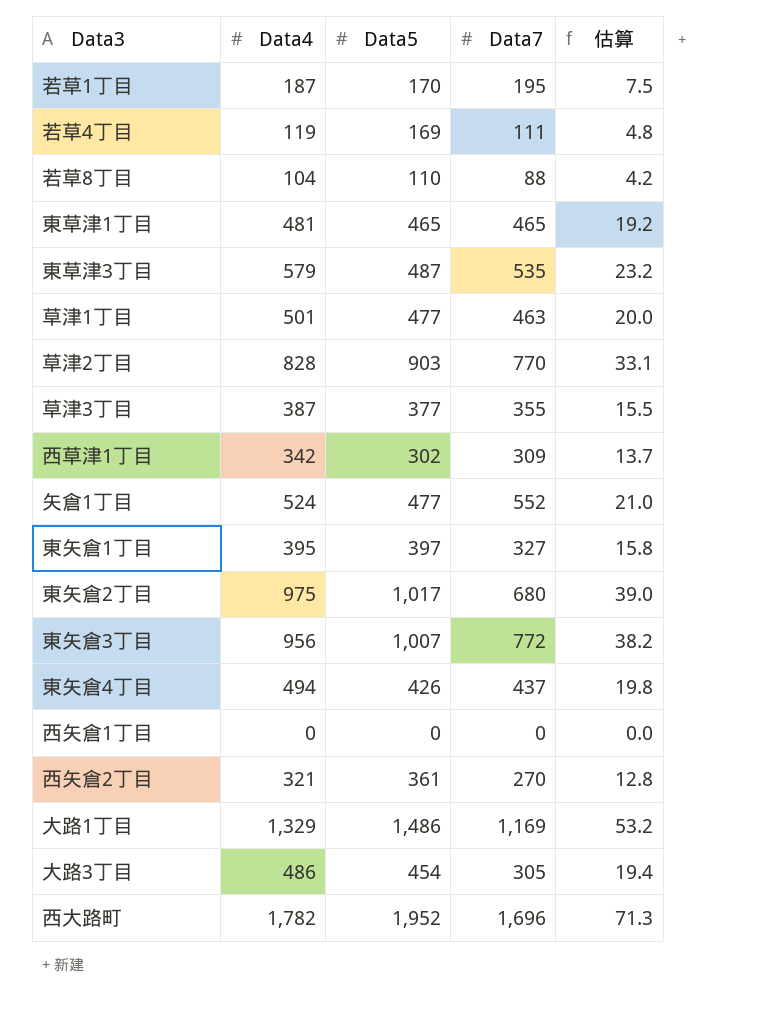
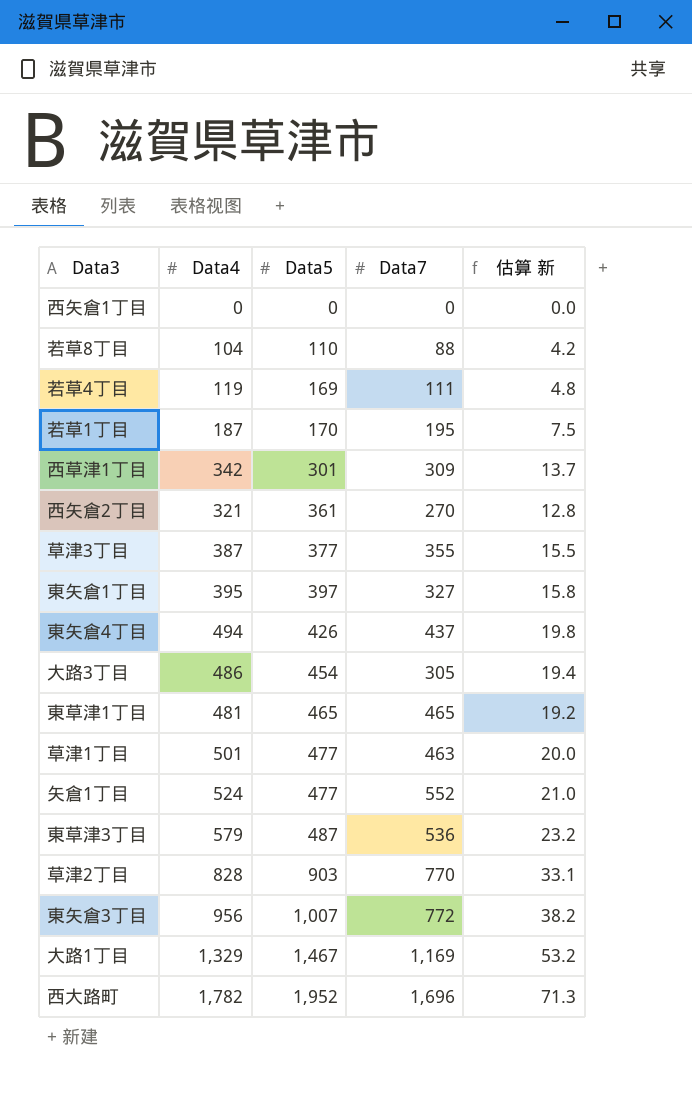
row order: none -> Data5 ascending
column name: 估算 -> 估算 新
row 東矢倉2丁目: 975 | 1,017 | 680 | 39.0 -> none
西草津1丁目 | Data5: 302 -> 301
東草津3丁目 | Data7: 535 -> 536
大路1丁目 | Data5: 1,486 -> 1,467

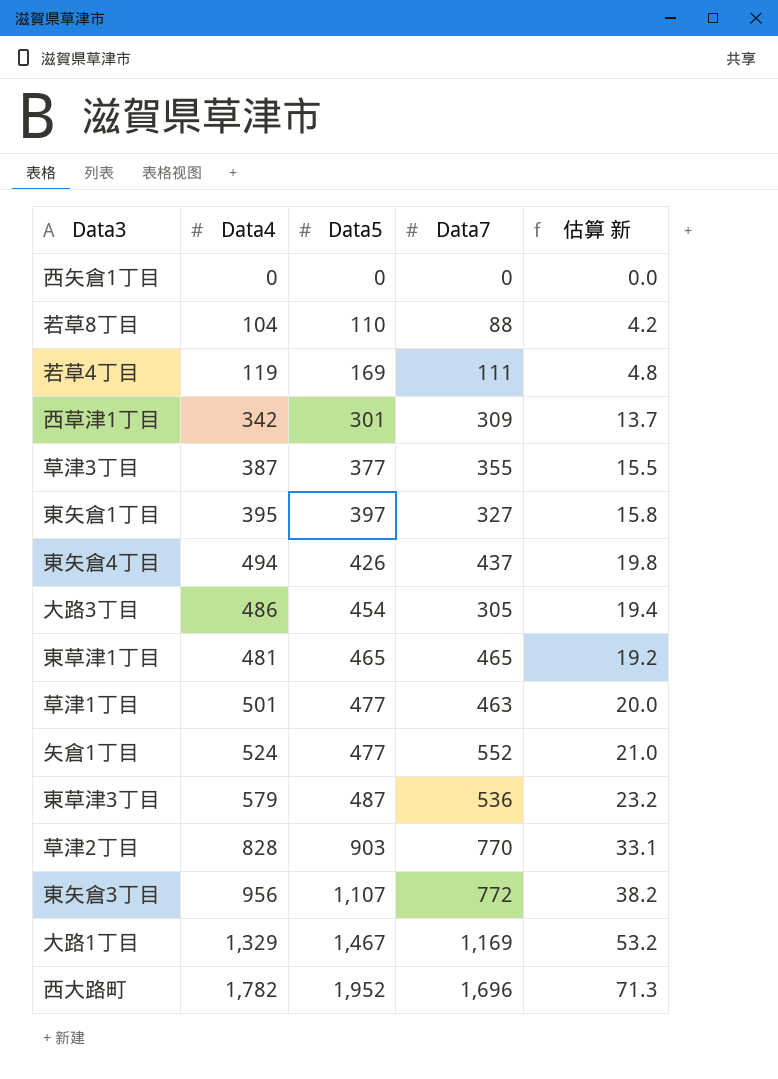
row 若草1丁目: 187 | 170 | 195 | 7.5 -> none
row 西矢倉2丁目: 321 | 361 | 270 | 12.8 -> none
東矢倉3丁目 | Data5: 1,007 -> 1,107

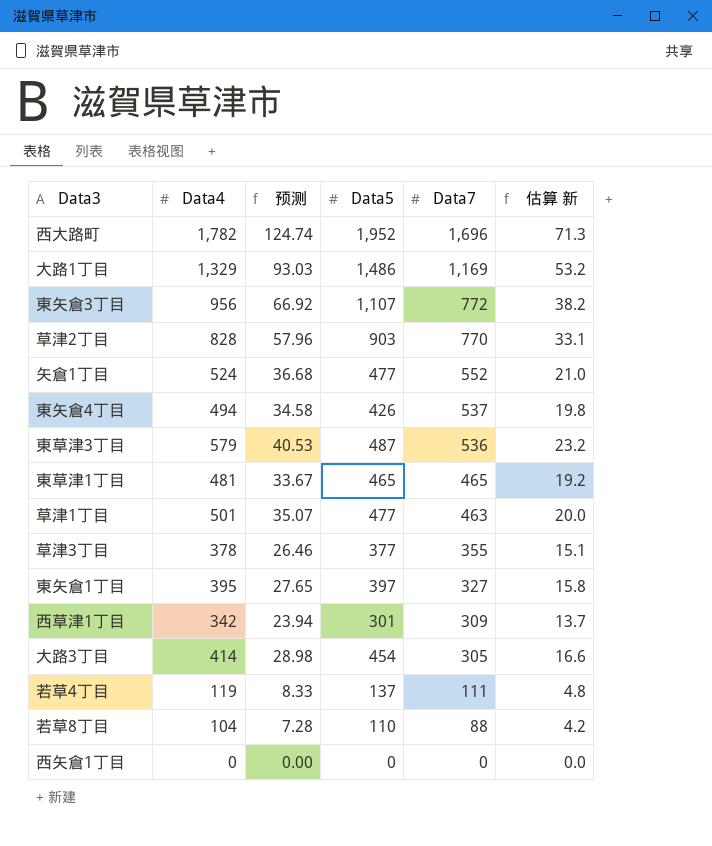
row order: Data5 ascending -> Data7 descending
column 预测 | formula: none -> [Data4] * 0.07
大路1丁目 | Data5: 1,467 -> 1,486
東矢倉4丁目 | Data7: 437 -> 537
草津3丁目 | Data4: 387 -> 378
草津3丁目 | 估算 新: 15.5 -> 15.1
大路3丁目 | Data4: 486 -> 414
大路3丁目 | 估算 新: 19.4 -> 16.6
若草4丁目 | Data5: 169 -> 137

